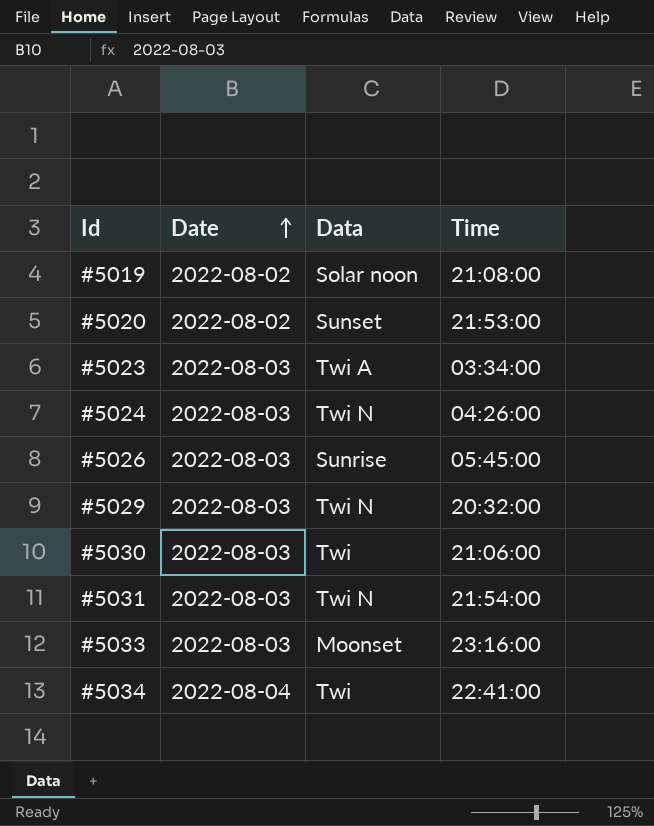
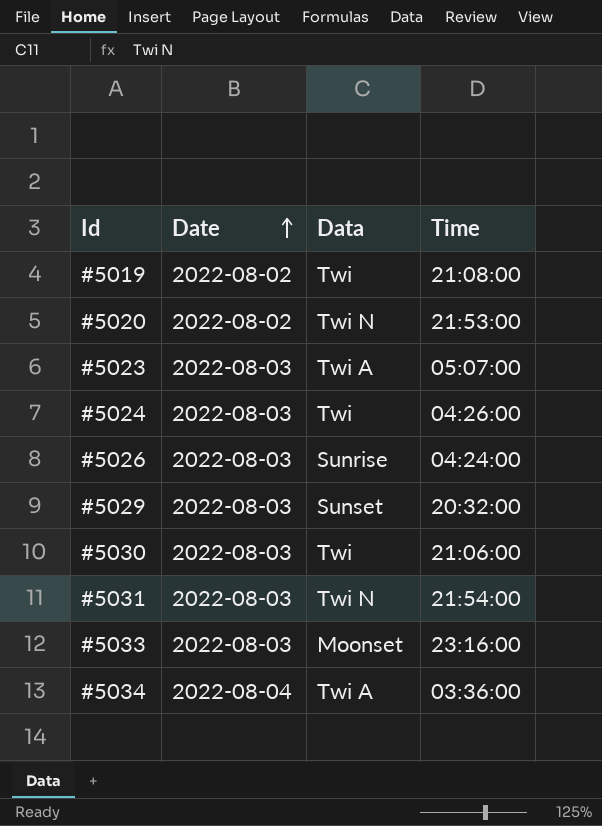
#5019 | Data: Solar noon -> Twi
#5020 | Data: Sunset -> Twi N
#5023 | Time: 03:34:00 -> 05:07:00
#5024 | Data: Twi N -> Twi
#5026 | Time: 05:45:00 -> 04:24:00
#5029 | Data: Twi N -> Sunset
#5034 | Data: Twi -> Twi A
#5034 | Time: 22:41:00 -> 03:36:00

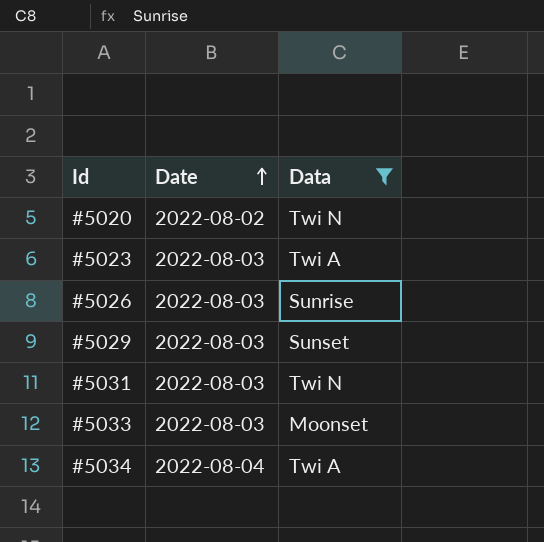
filter: none -> Data != Twi
column Time | position: 4 -> none

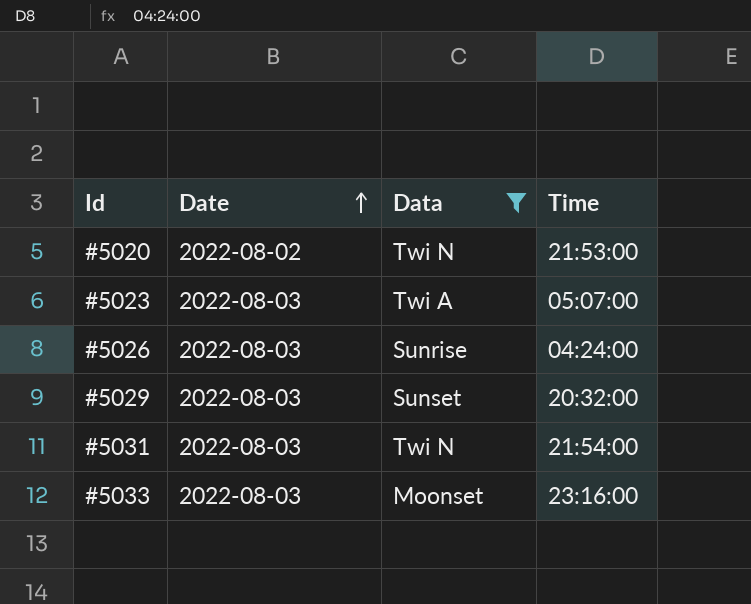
column Time | position: none -> 4
row #5034: 2022-08-04 | Twi A -> none

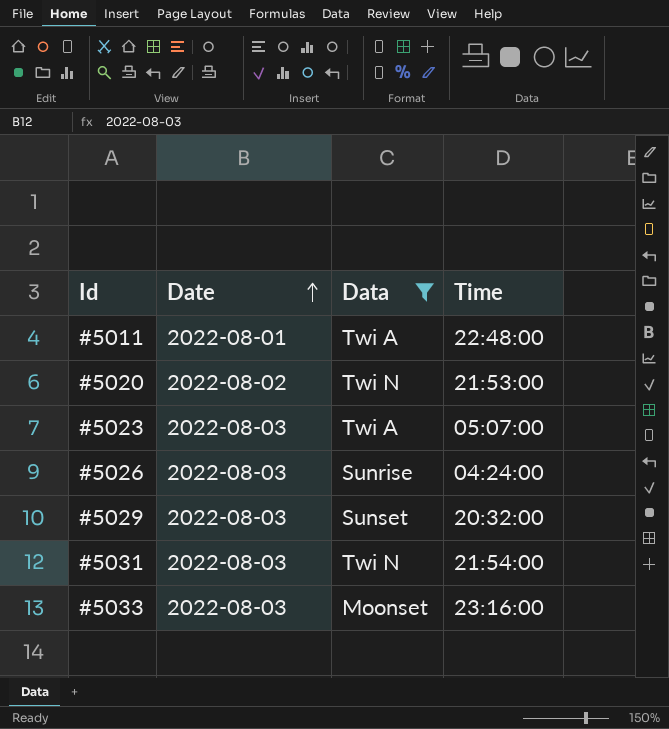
row #5011: none -> 2022-08-01 | Twi A | 22:48:00

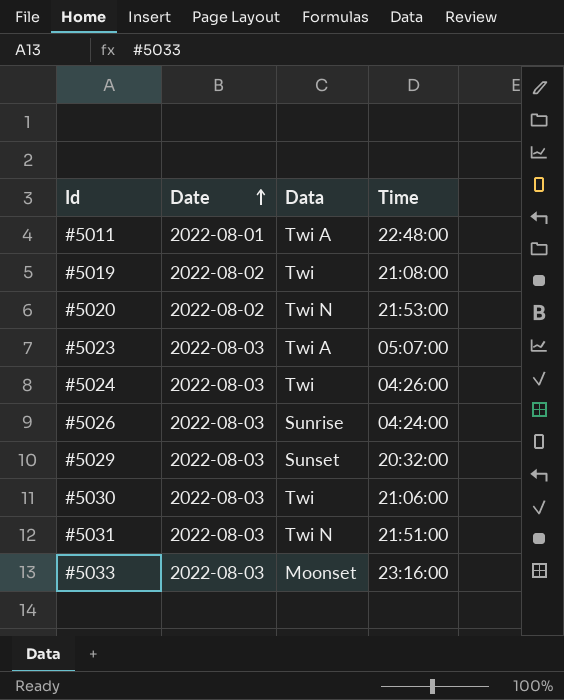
filter: Data != Twi -> none
#5031 | Time: 21:54:00 -> 21:51:00

